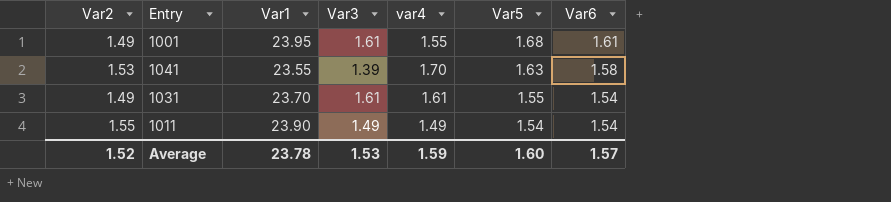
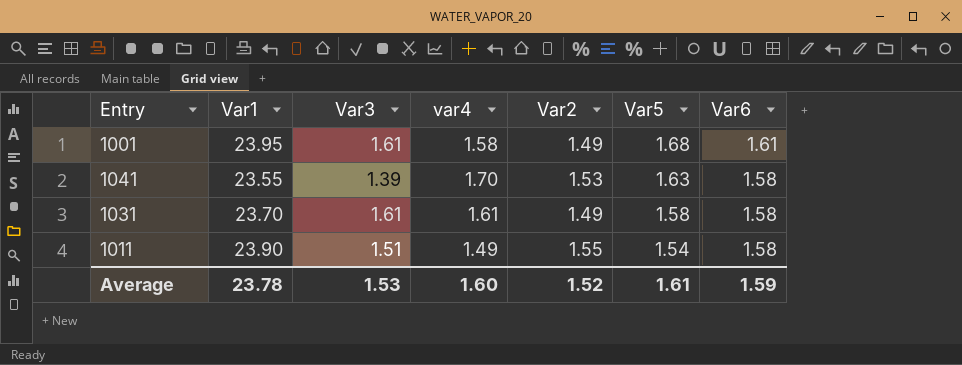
column Var2 | position: 1 -> 5
1001 | var4: 1.55 -> 1.58
1031 | Var5: 1.55 -> 1.58
1031 | Var6: 1.54 -> 1.58
1011 | Var3: 1.49 -> 1.51
1011 | Var6: 1.54 -> 1.58
Average | var4: 1.59 -> 1.60
Average | Var5: 1.60 -> 1.61
Average | Var6: 1.57 -> 1.59

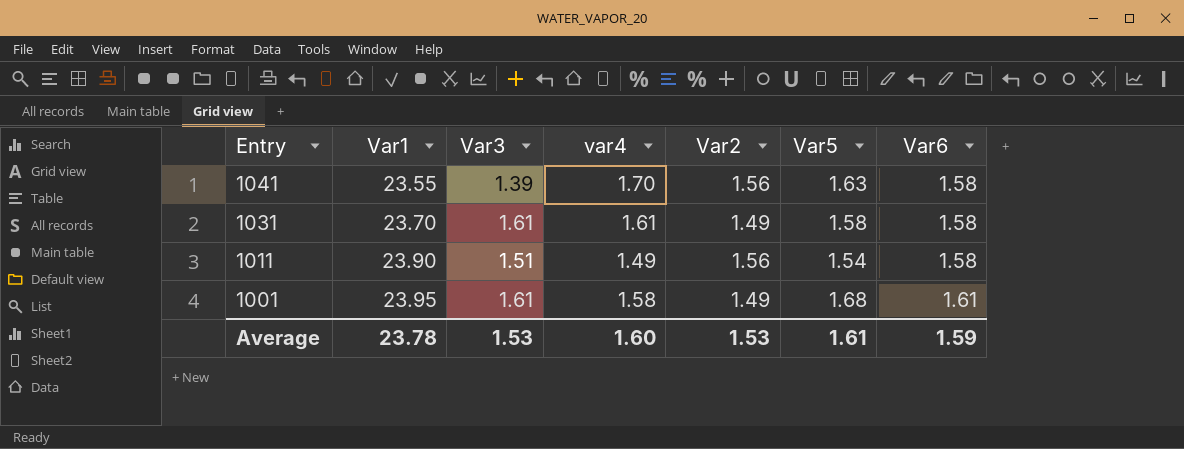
row order: Var5 descending -> Entry descending
1041 | Var2: 1.53 -> 1.56
1011 | Var2: 1.55 -> 1.56
Average | Var2: 1.52 -> 1.53

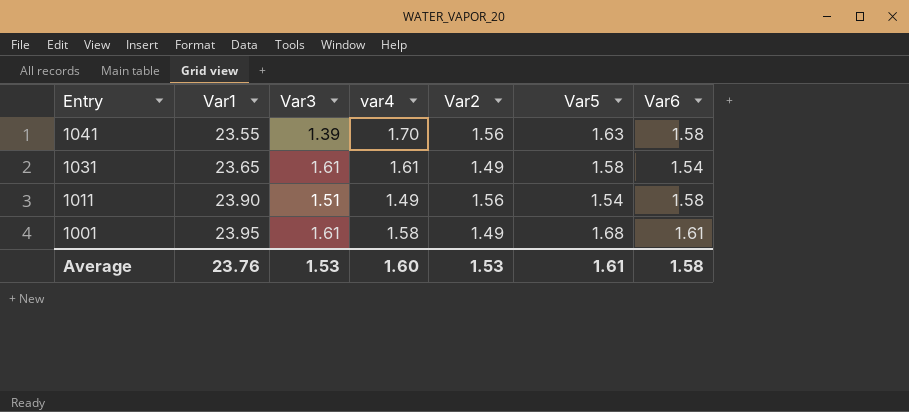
1031 | Var1: 23.70 -> 23.65
1031 | Var6: 1.58 -> 1.54
Average | Var1: 23.78 -> 23.76
Average | Var6: 1.59 -> 1.58

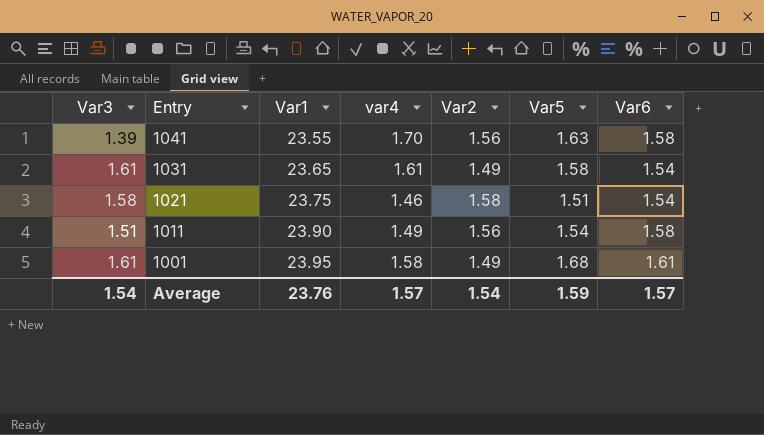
column Var3 | position: 3 -> 1
row 1021: none -> 1.58 | 23.75 | 1.46 | 1.58 | 1.51 | 1.54
Average | Var3: 1.53 -> 1.54
Average | var4: 1.60 -> 1.57
Average | Var2: 1.53 -> 1.54
Average | Var5: 1.61 -> 1.59
Average | Var6: 1.58 -> 1.57

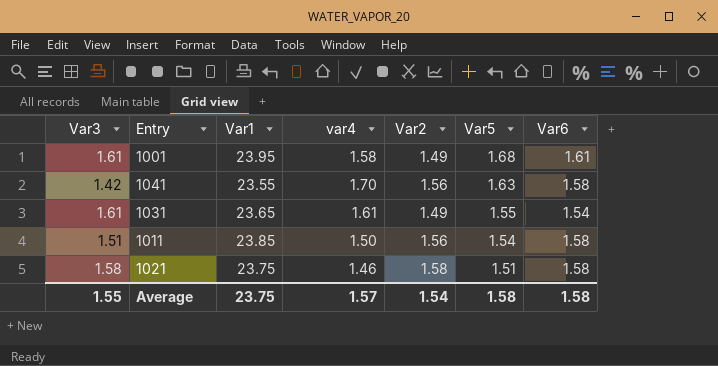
row order: Entry descending -> Var5 descending
1041 | Var3: 1.39 -> 1.42
1031 | Var5: 1.58 -> 1.55
1011 | Var1: 23.90 -> 23.85
1011 | var4: 1.49 -> 1.50
1021 | Var6: 1.54 -> 1.58
Average | Var3: 1.54 -> 1.55
Average | Var1: 23.76 -> 23.75
Average | Var5: 1.59 -> 1.58
Average | Var6: 1.57 -> 1.58

